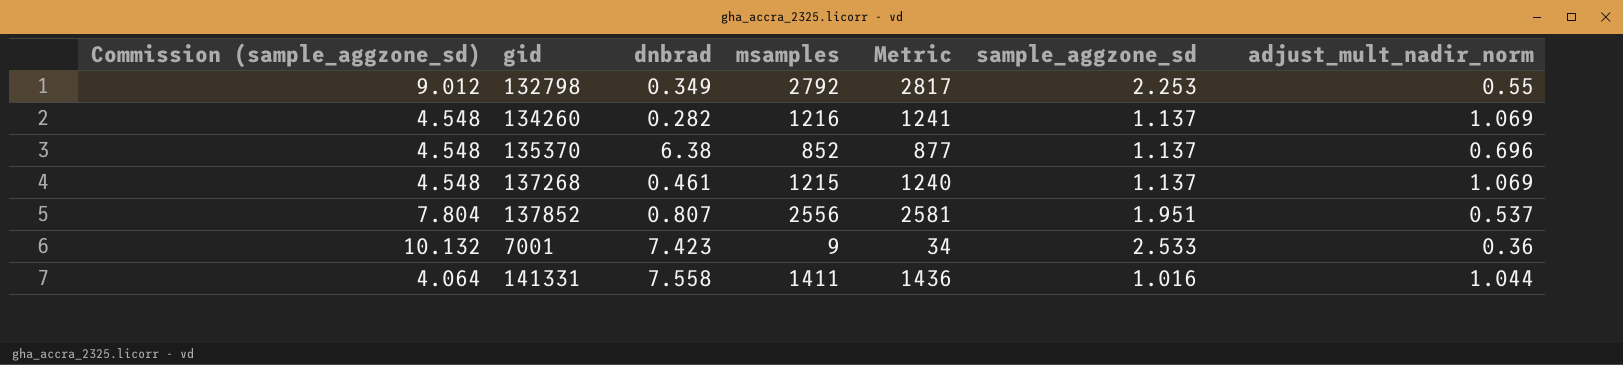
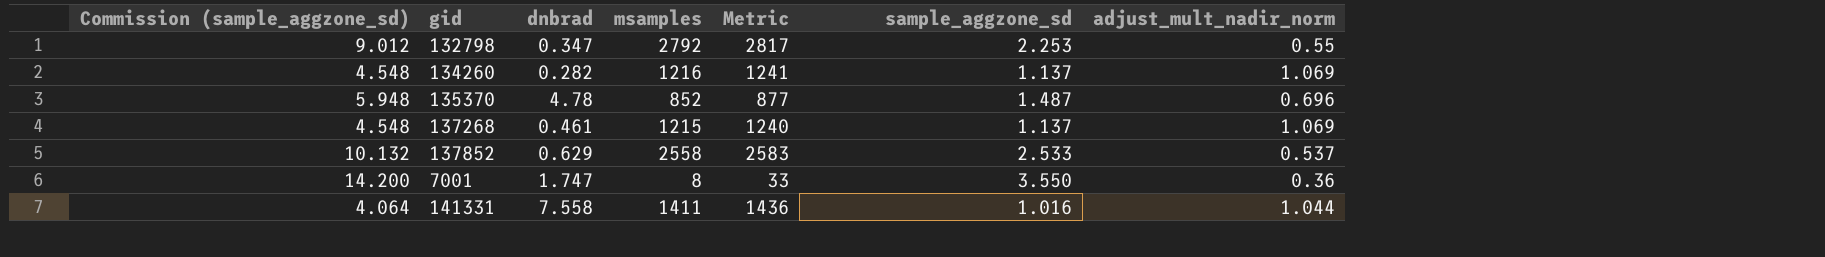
132798 | dnbrad: 0.349 -> 0.347
135370 | Commission (sample_aggzone_sd): 4.548 -> 5.948
135370 | dnbrad: 6.38 -> 4.78
135370 | sample_aggzone_sd: 1.137 -> 1.487
137852 | Commission (sample_aggzone_sd): 7.804 -> 10.132
137852 | dnbrad: 0.807 -> 0.629
137852 | msamples: 2556 -> 2558
137852 | Metric: 2581 -> 2583
137852 | sample_aggzone_sd: 1.951 -> 2.533
7001 | Commission (sample_aggzone_sd): 10.132 -> 14.200
7001 | dnbrad: 7.423 -> 1.747
7001 | msamples: 9 -> 8
7001 | Metric: 34 -> 33
7001 | sample_aggzone_sd: 2.533 -> 3.550

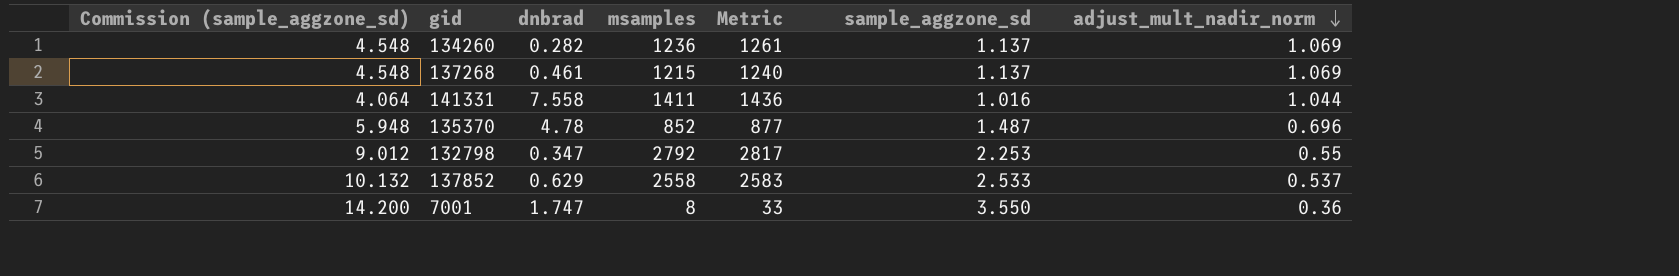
row order: none -> adjust_mult_nadir_norm descending
134260 | msamples: 1216 -> 1236
134260 | Metric: 1241 -> 1261

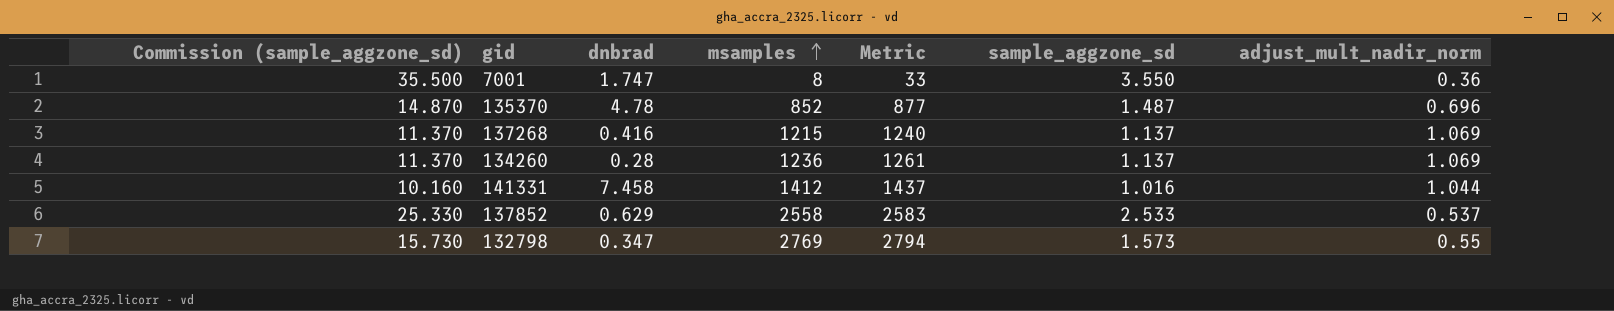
row order: adjust_mult_nadir_norm descending -> msamples ascending
column Commission (sample_aggzone_sd) | formula: [sample_aggzone_sd] * 4 -> [sample_aggzone_sd] * 10
137268 | dnbrad: 0.461 -> 0.416
134260 | dnbrad: 0.282 -> 0.28
141331 | dnbrad: 7.558 -> 7.458
141331 | msamples: 1411 -> 1412
141331 | Metric: 1436 -> 1437
132798 | msamples: 2792 -> 2769
132798 | Metric: 2817 -> 2794
132798 | sample_aggzone_sd: 2.253 -> 1.573

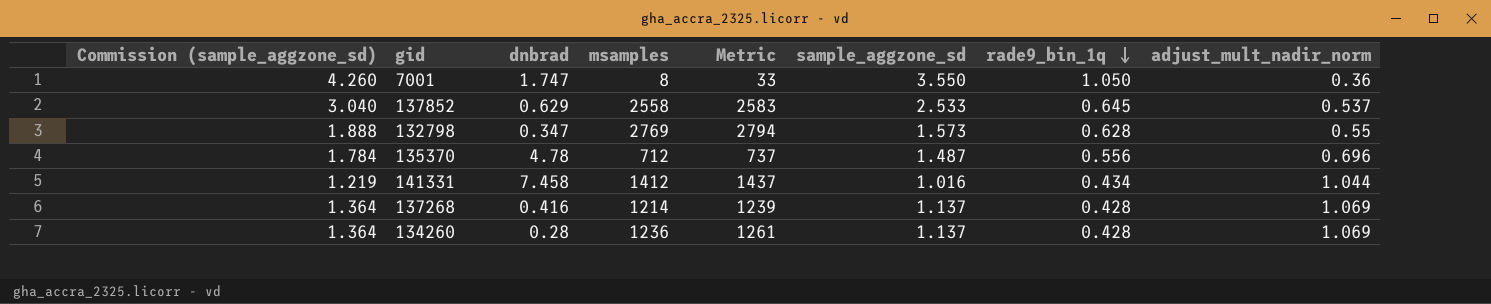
row order: msamples ascending -> rade9_bin_1q descending
column Commission (sample_aggzone_sd) | formula: [sample_aggzone_sd] * 10 -> [sample_aggzone_sd] * 1.2
column rade9_bin_1q | position: none -> 7
135370 | msamples: 852 -> 712
135370 | Metric: 877 -> 737
137268 | msamples: 1215 -> 1214
137268 | Metric: 1240 -> 1239

